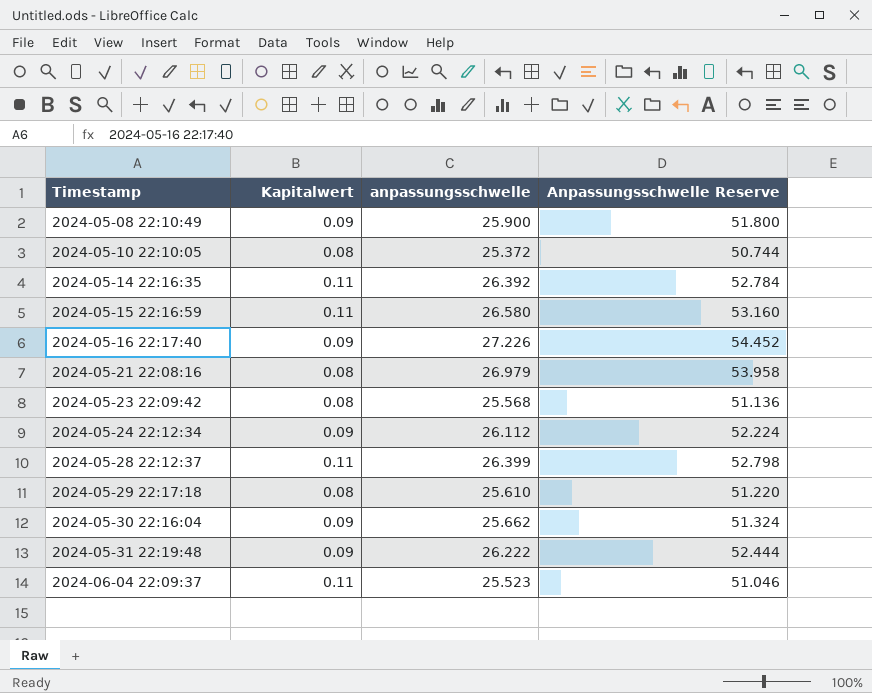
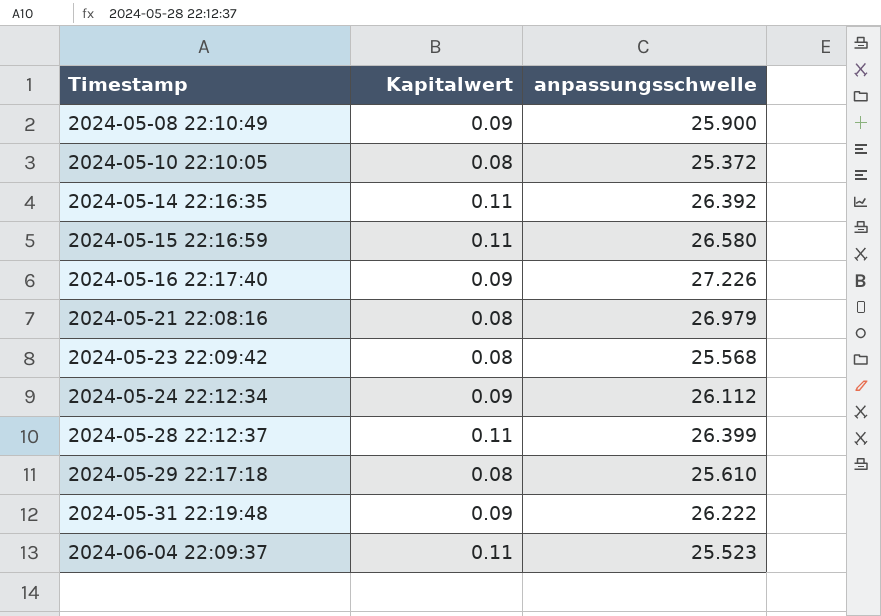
column Anpassungsschwelle Reserve | formula: [anpassungsschwelle] * 2 -> none
row 2024-05-30 22:16:04: 0.09 | 25.662 | 51.324 -> none

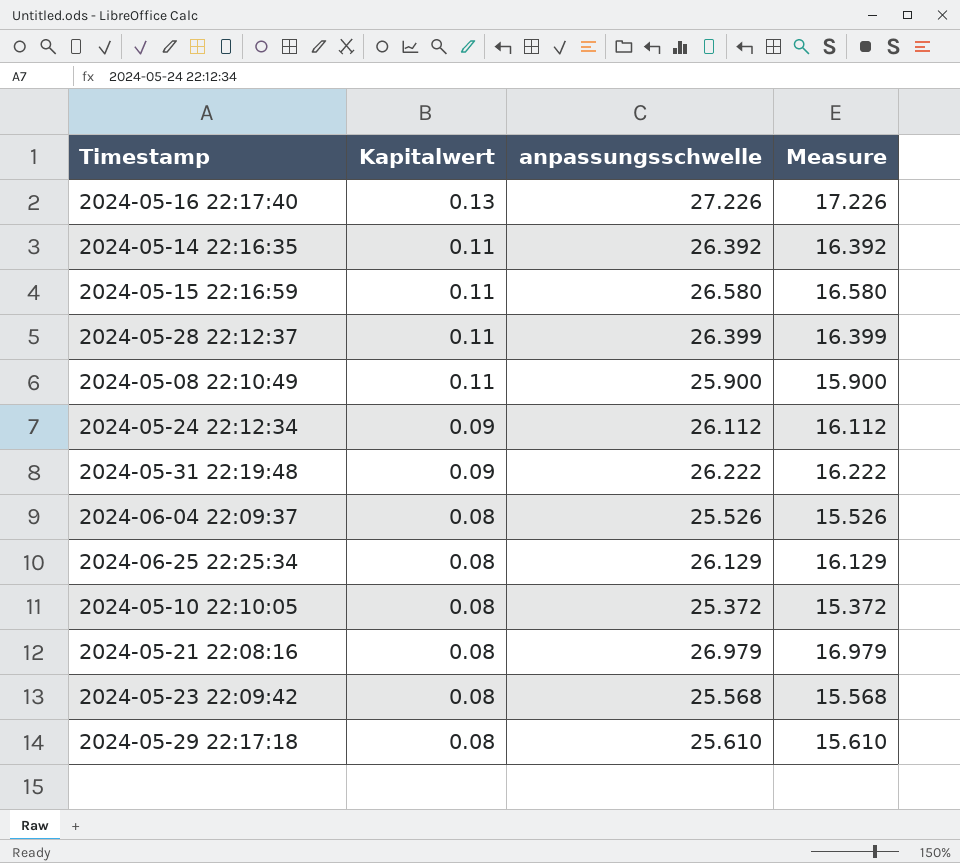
row order: Timestamp ascending -> Kapitalwert descending
column Measure | formula: none -> [anpassungsschwelle] - 10
2024-05-16 22:17:40 | Kapitalwert: 0.09 -> 0.13
2024-05-08 22:10:49 | Kapitalwert: 0.09 -> 0.11
2024-06-04 22:09:37 | Kapitalwert: 0.11 -> 0.08
2024-06-04 22:09:37 | anpassungsschwelle: 25.523 -> 25.526
row 2024-06-25 22:25:34: none -> 0.08 | 26.129 | 16.129

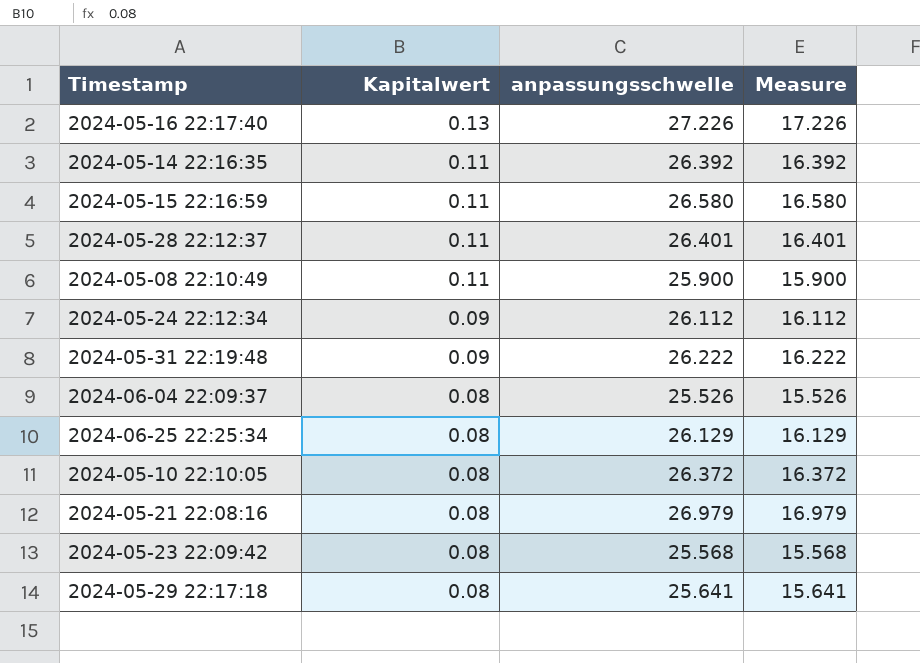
2024-05-28 22:12:37 | anpassungsschwelle: 26.399 -> 26.401
2024-05-28 22:12:37 | Measure: 16.399 -> 16.401
2024-05-10 22:10:05 | anpassungsschwelle: 25.372 -> 26.372
2024-05-10 22:10:05 | Measure: 15.372 -> 16.372
2024-05-29 22:17:18 | anpassungsschwelle: 25.610 -> 25.641
2024-05-29 22:17:18 | Measure: 15.610 -> 15.641

